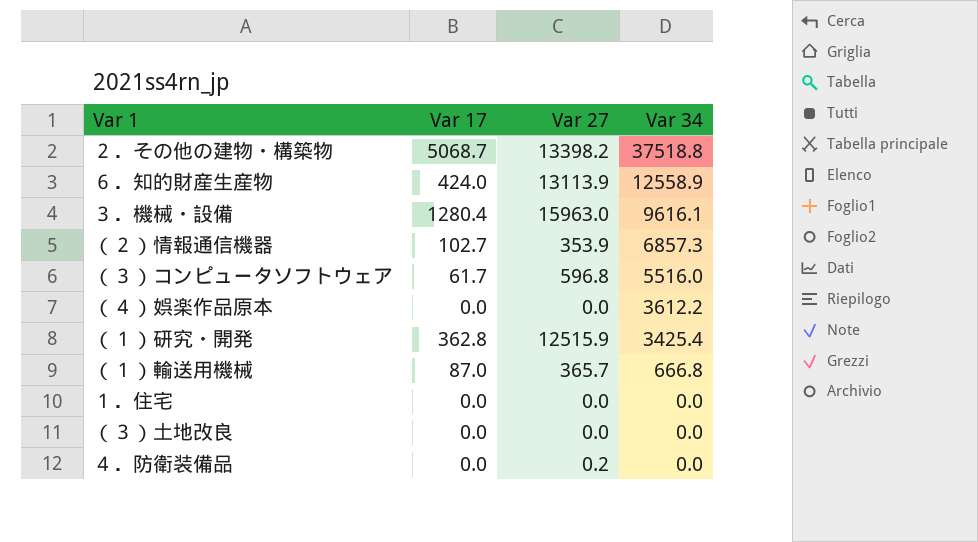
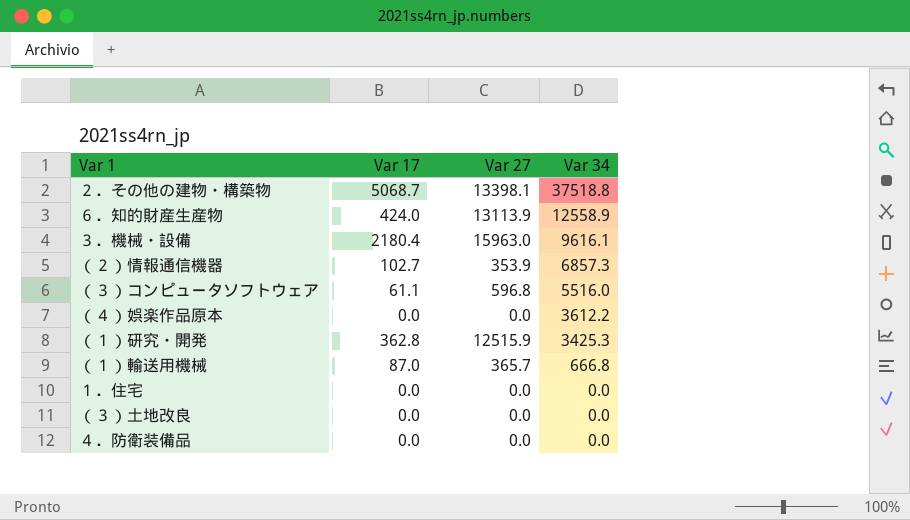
２．その他の建物・構築物 | Var 27: 13398.2 -> 13398.1
３．機械・設備 | Var 17: 1280.4 -> 2180.4
（３）コンピュータソフトウェア | Var 17: 61.7 -> 61.1
（１）研究・開発 | Var 34: 3425.4 -> 3425.3
４．防衛装備品 | Var 27: 0.2 -> 0.0

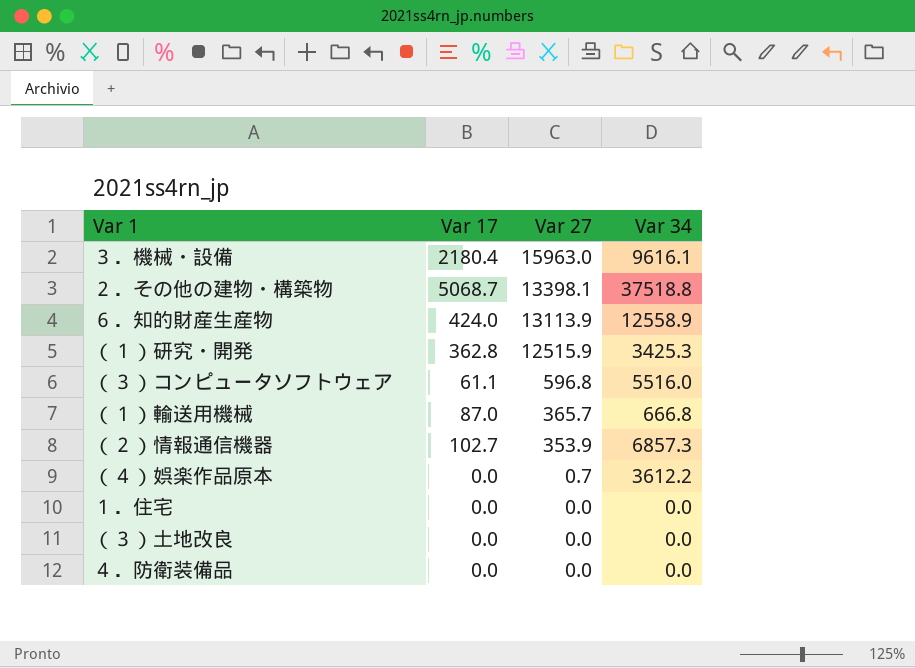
row order: Var 34 descending -> Var 27 descending
（４）娯楽作品原本 | Var 27: 0.0 -> 0.7

